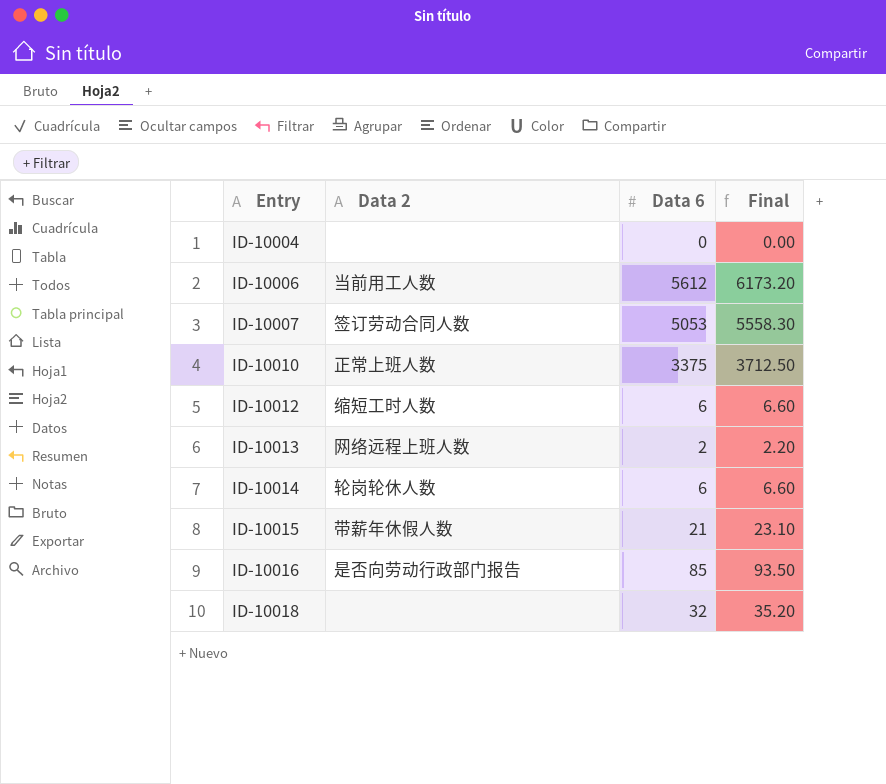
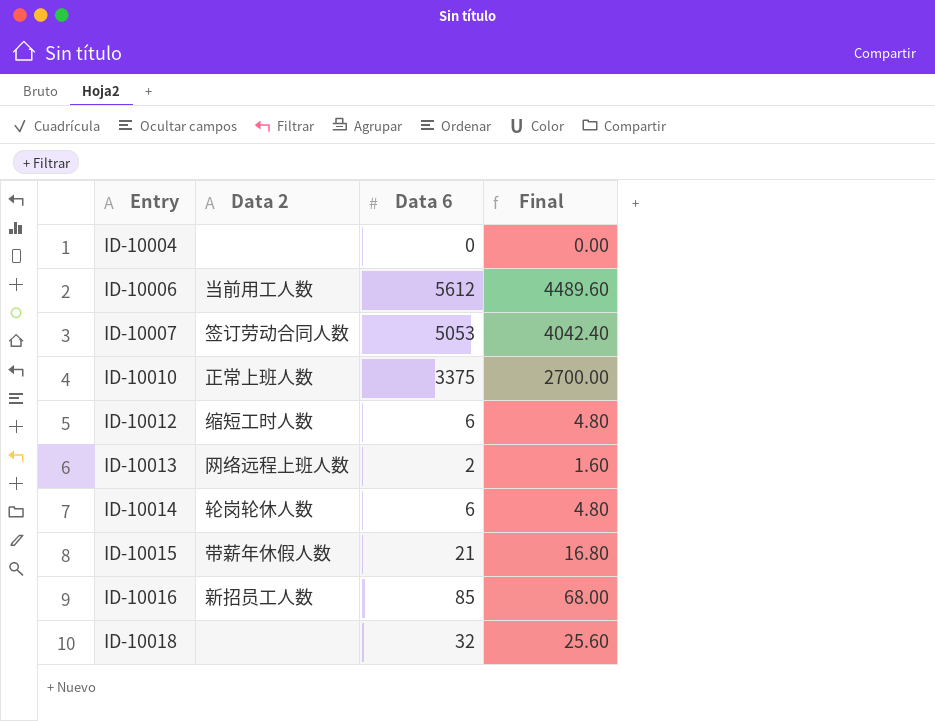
column Final | formula: [Data 6] * 1.1 -> [Data 6] * 0.8
ID-10016 | Data 2: 是否向劳动行政部门报告 -> 新招员工人数

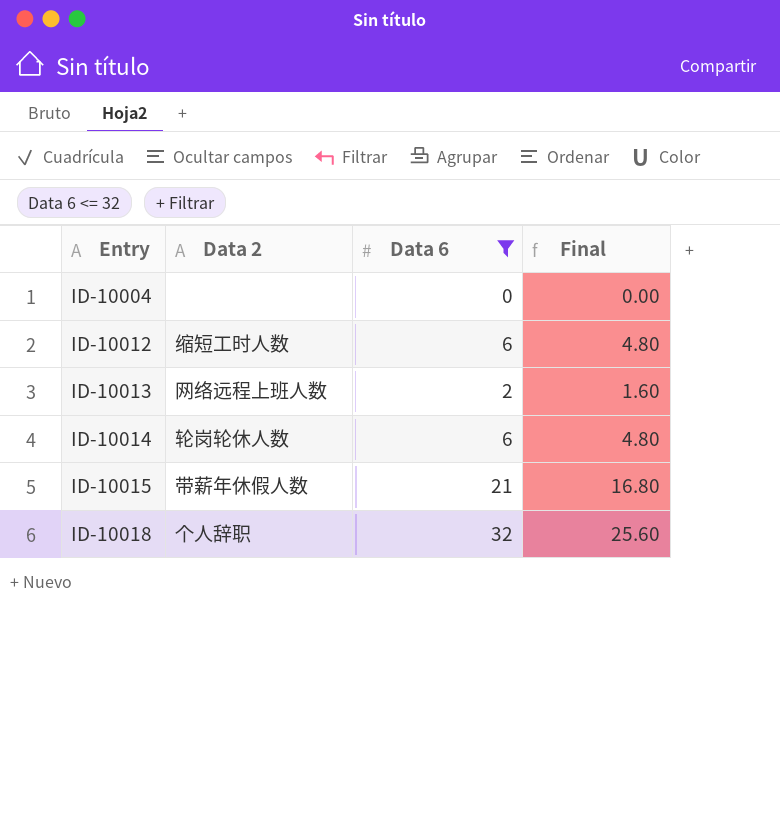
filter: none -> Data 6 <= 32
ID-10018 | Data 2: none -> 个人辞职

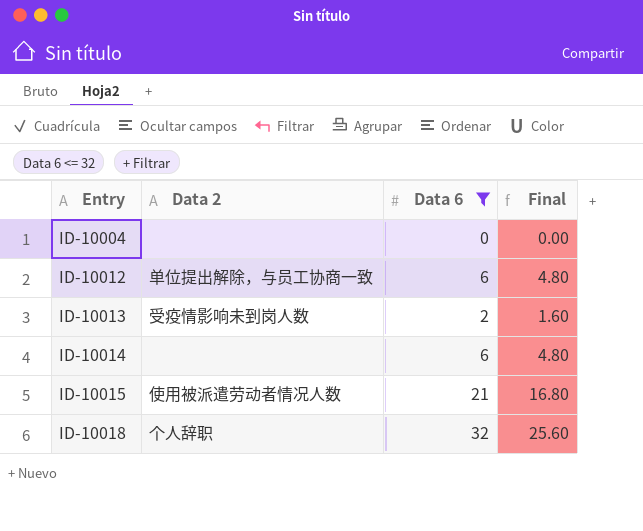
ID-10012 | Data 2: 缩短工时人数 -> 单位提出解除，与员工协商一致
ID-10013 | Data 2: 网络远程上班人数 -> 受疫情影响未到岗人数
ID-10014 | Data 2: 轮岗轮休人数 -> none
ID-10015 | Data 2: 带薪年休假人数 -> 使用被派遣劳动者情况人数

